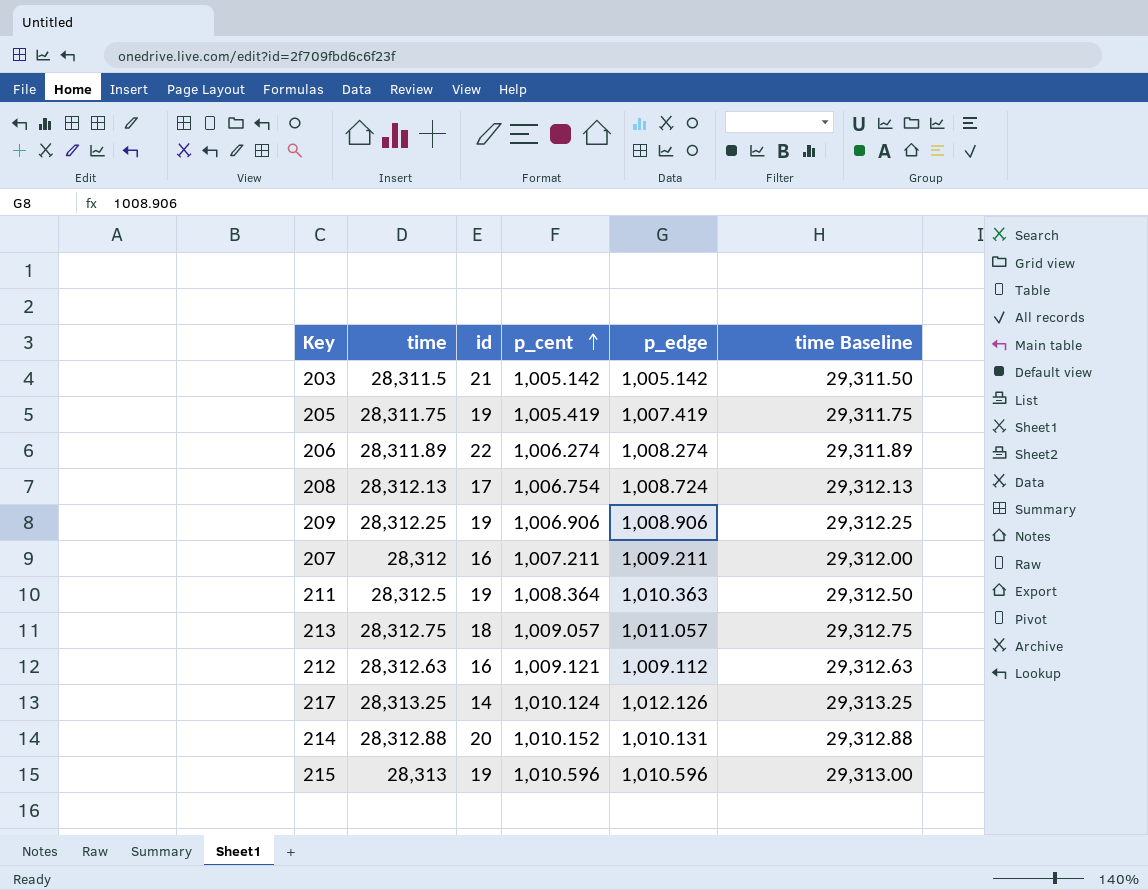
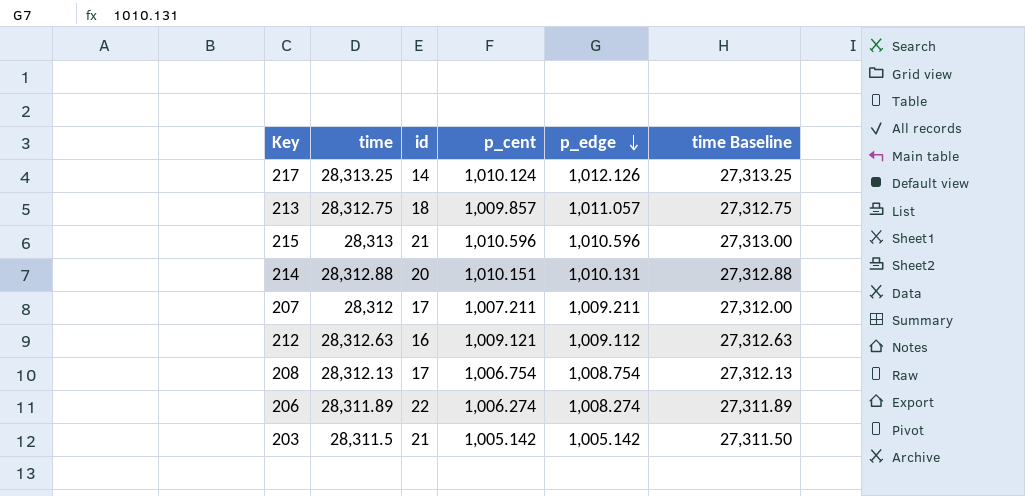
row order: p_cent ascending -> p_edge descending
column time Baseline | formula: [time] + 1000 -> [time] - 1000
row 205: 28,311.75 | 19 | 1,005.419 | 1,007.419 | 29,311.75 -> none
row 209: 28,312.25 | 19 | 1,006.906 | 1,008.906 | 29,312.25 -> none
row 211: 28,312.5 | 19 | 1,008.364 | 1,010.363 | 29,312.50 -> none
213 | p_cent: 1,009.057 -> 1,009.857
215 | id: 19 -> 21
214 | p_cent: 1,010.152 -> 1,010.151
207 | id: 16 -> 17
208 | p_edge: 1,008.724 -> 1,008.754

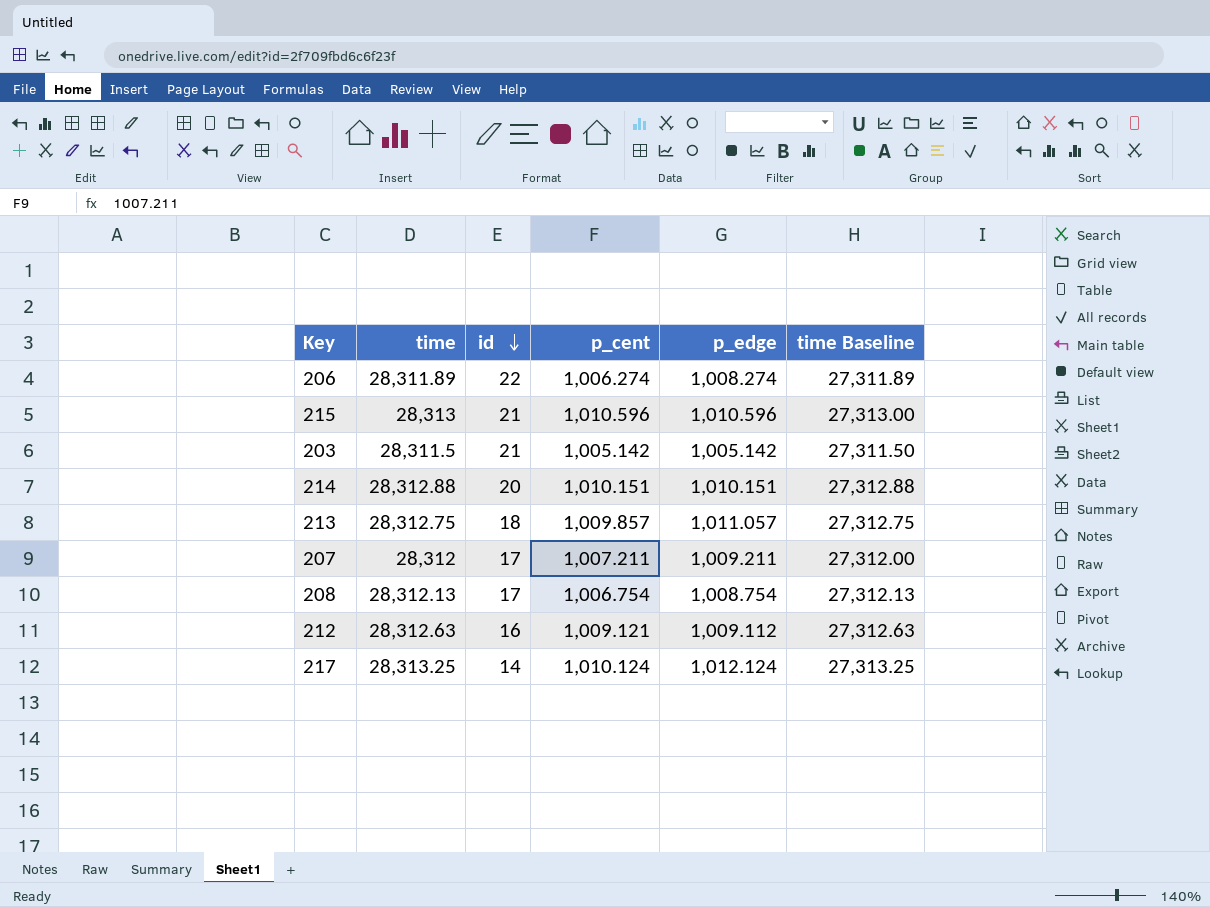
row order: p_edge descending -> id descending
214 | p_edge: 1,010.131 -> 1,010.151
217 | p_edge: 1,012.126 -> 1,012.124

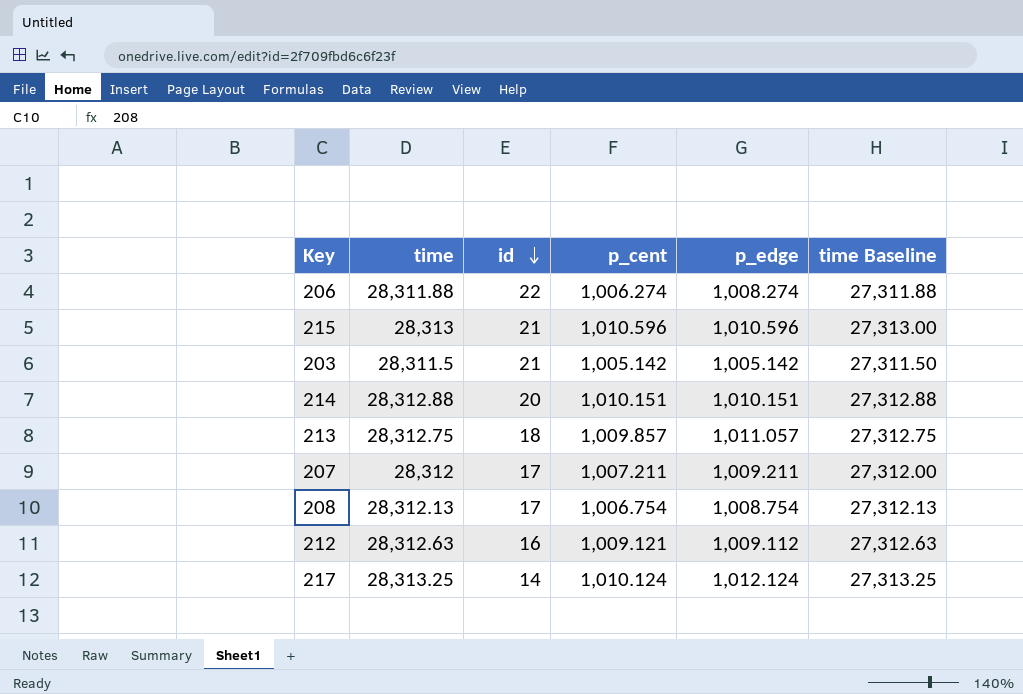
206 | time: 28,311.89 -> 28,311.88
206 | time Baseline: 27,311.89 -> 27,311.88

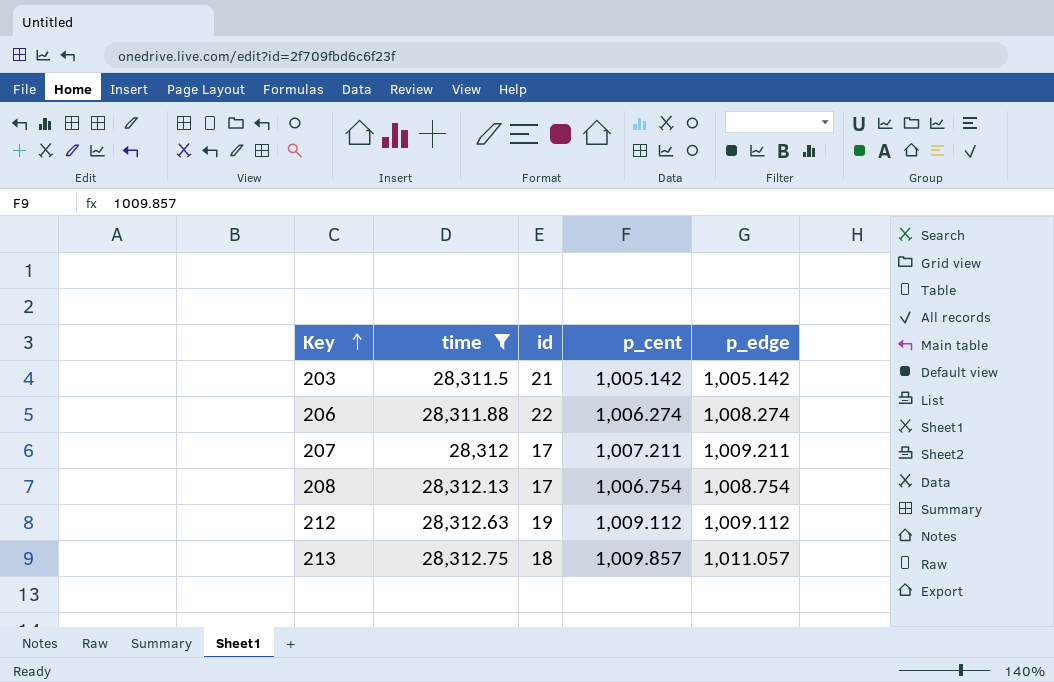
filter: none -> time <= 28,312.75
row order: id descending -> Key ascending
column time Baseline | formula: [time] - 1000 -> none
212 | id: 16 -> 19
212 | p_cent: 1,009.121 -> 1,009.112

